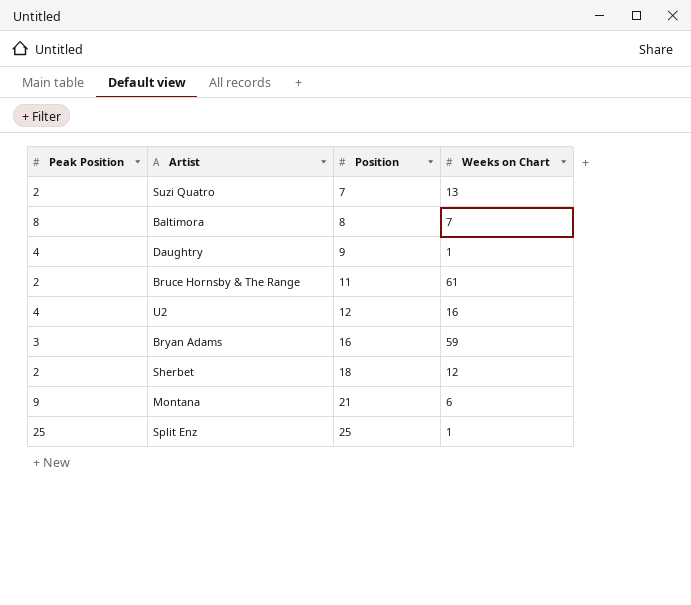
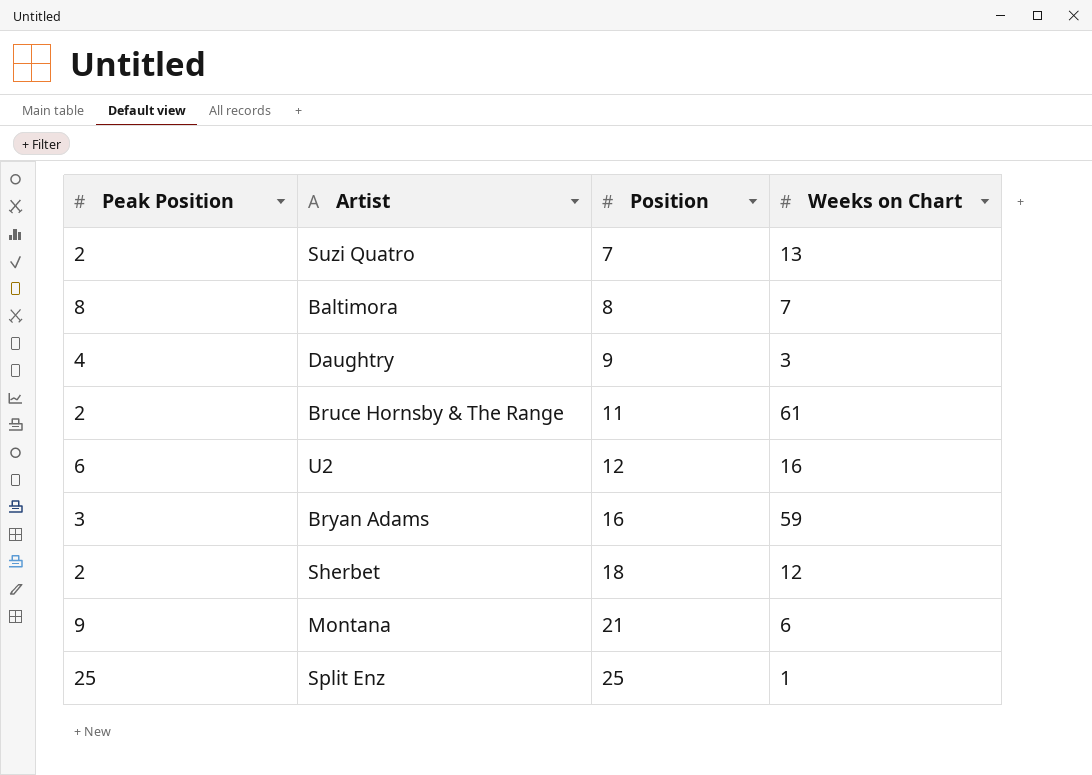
Daughtry | Weeks on Chart: 1 -> 3
U2 | Peak Position: 4 -> 6

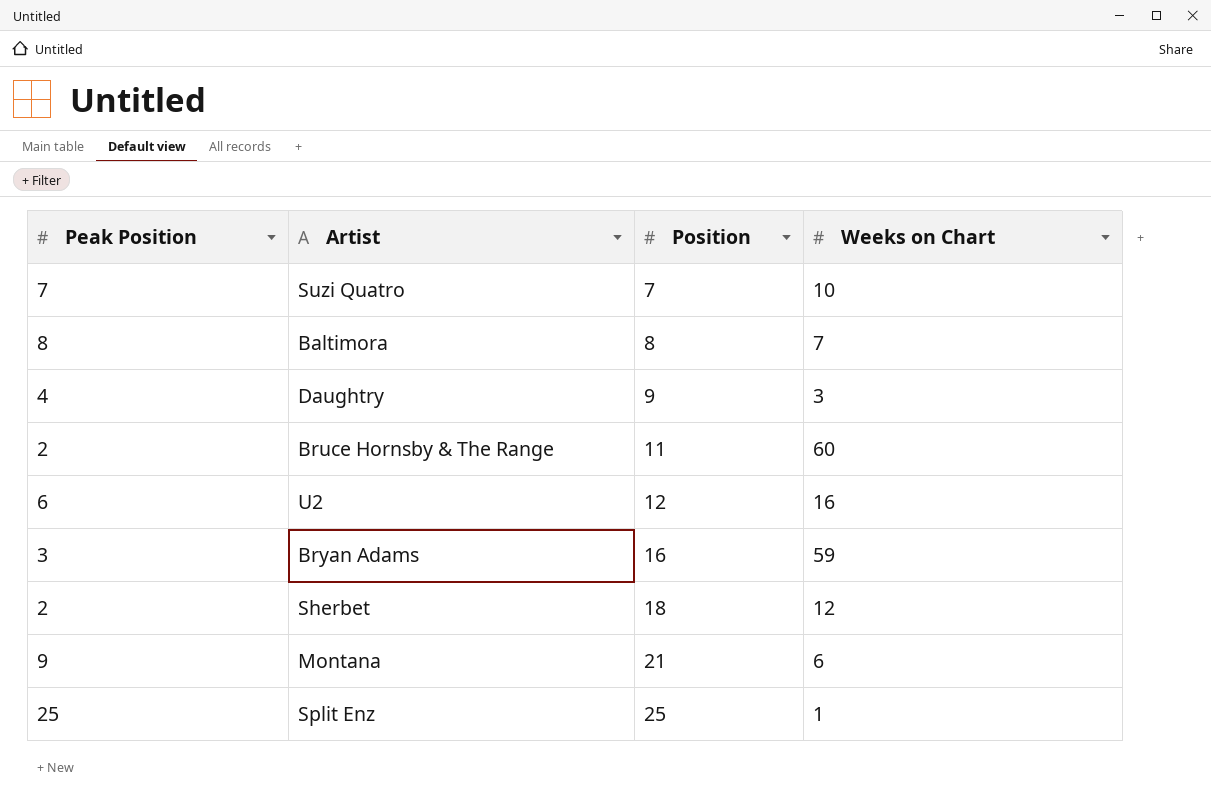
Suzi Quatro | Peak Position: 2 -> 7
Suzi Quatro | Weeks on Chart: 13 -> 10
Bruce Hornsby & The Range | Weeks on Chart: 61 -> 60

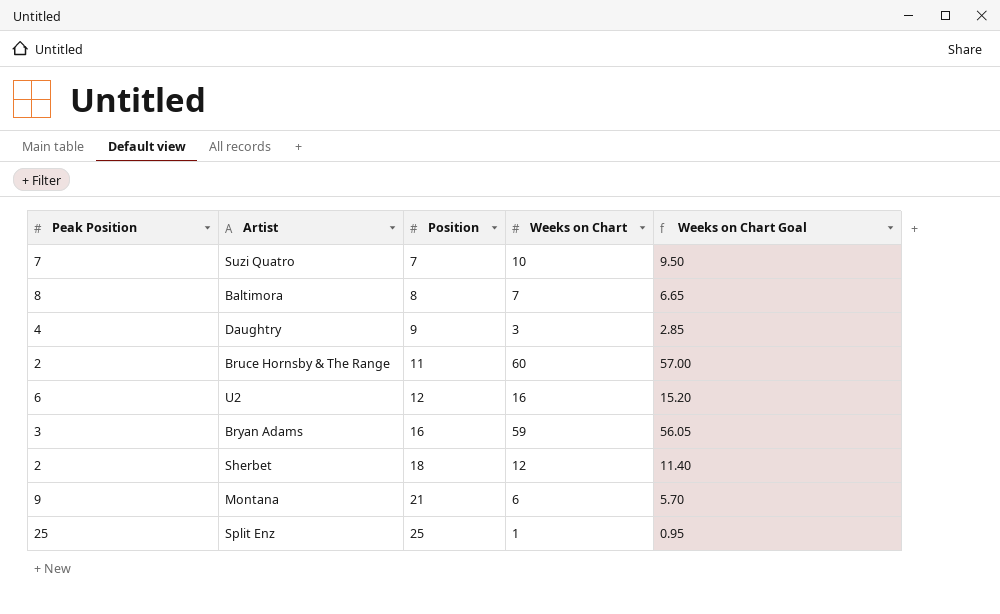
column Weeks on Chart Goal | formula: none -> [Weeks on Chart] * 0.95

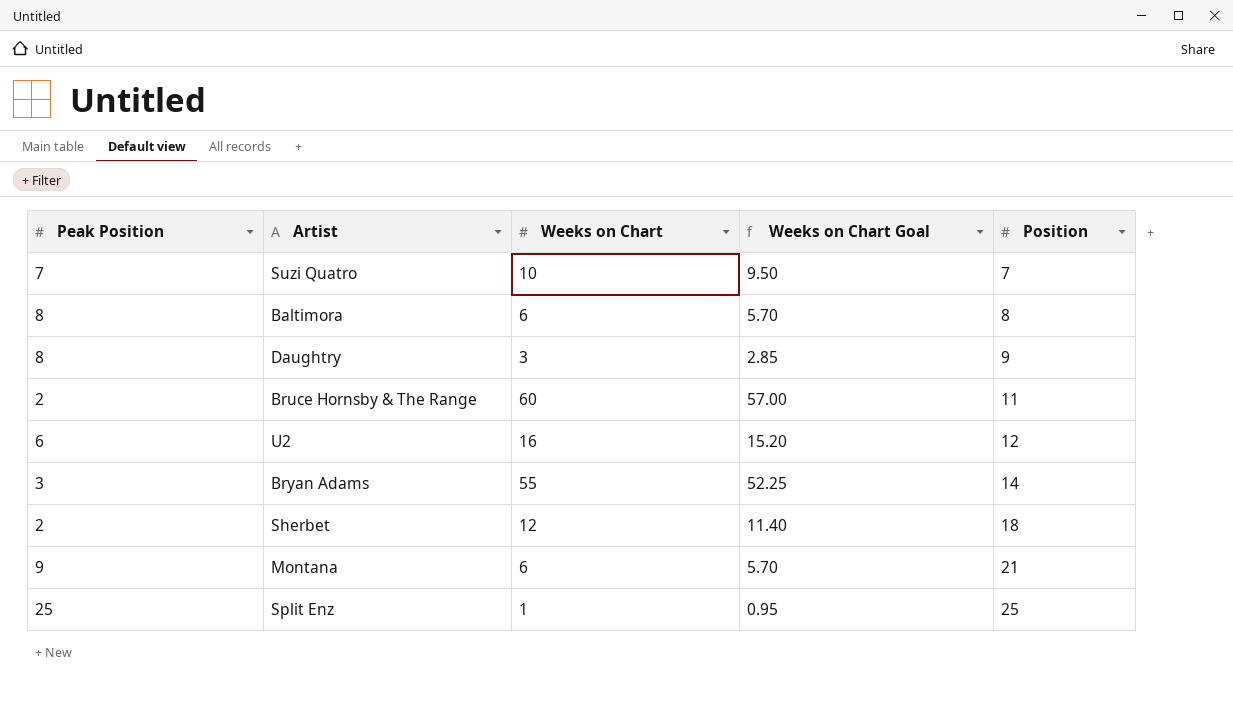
column Position | position: 3 -> 5
Baltimora | Weeks on Chart: 7 -> 6
Baltimora | Weeks on Chart Goal: 6.65 -> 5.70
Daughtry | Peak Position: 4 -> 8
Bryan Adams | Weeks on Chart: 59 -> 55
Bryan Adams | Weeks on Chart Goal: 56.05 -> 52.25
Bryan Adams | Position: 16 -> 14

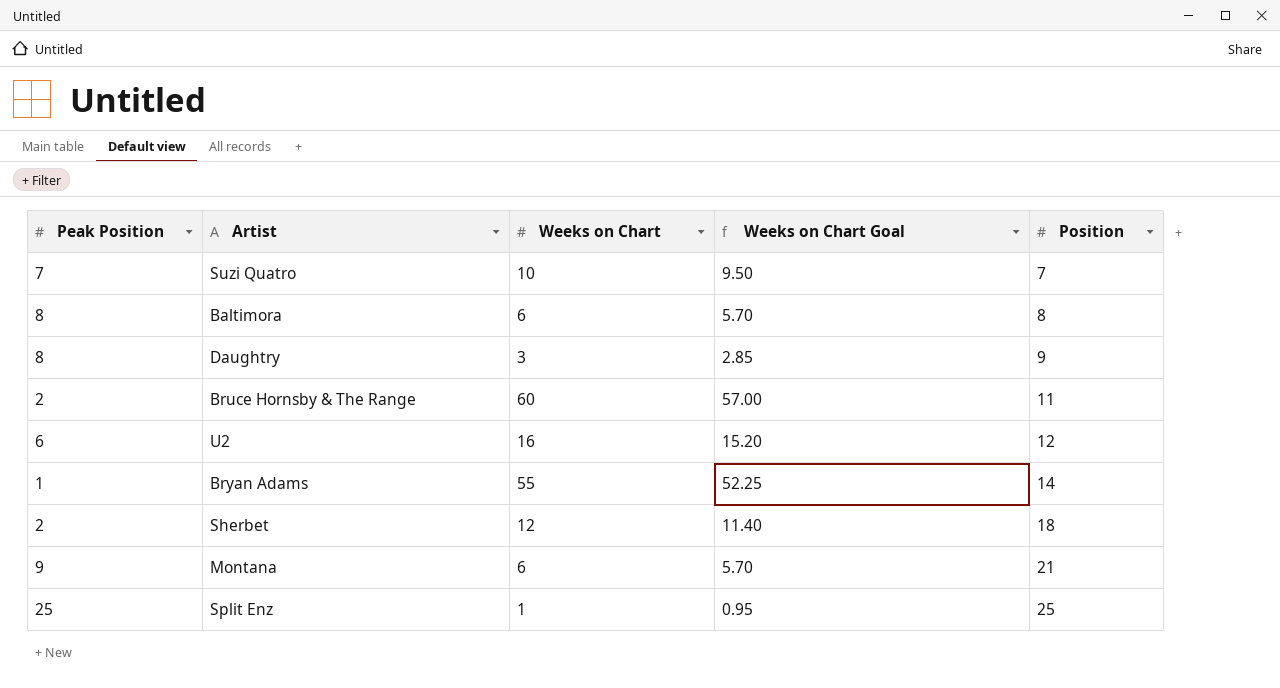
Bryan Adams | Peak Position: 3 -> 1

